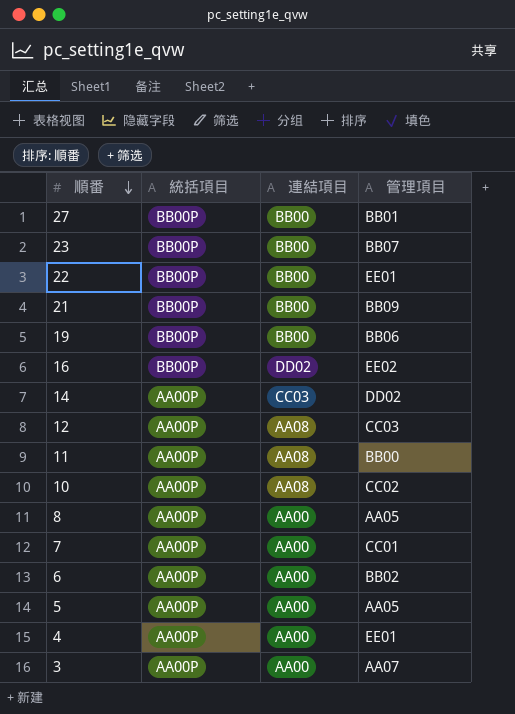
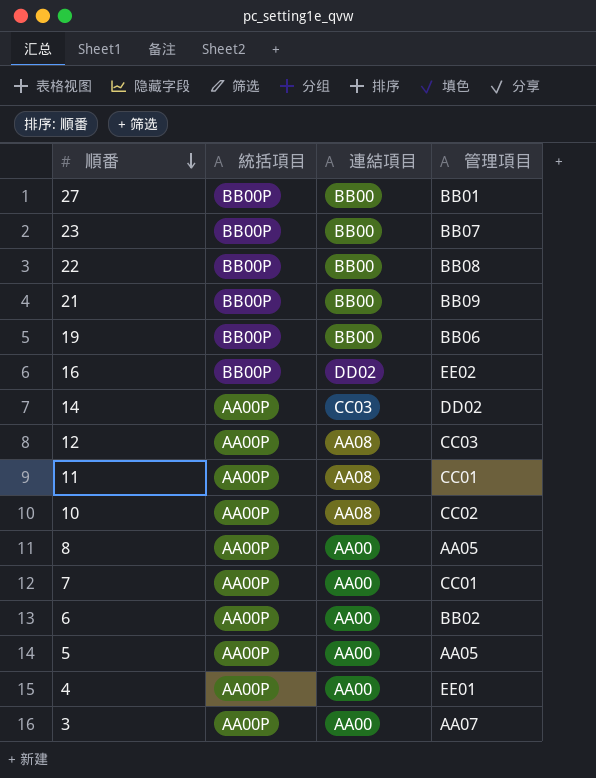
22 | 管理項目: EE01 -> BB08
11 | 管理項目: BB00 -> CC01

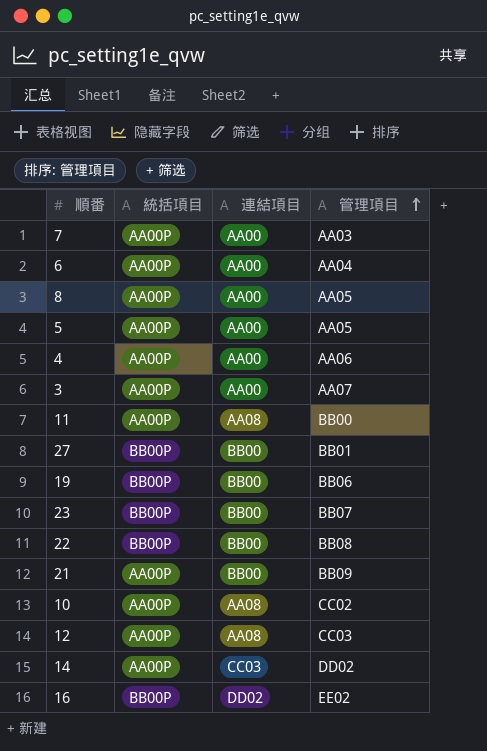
row order: 順番 descending -> 管理項目 ascending
7 | 管理項目: CC01 -> AA03
6 | 管理項目: BB02 -> AA04
4 | 管理項目: EE01 -> AA06
11 | 管理項目: CC01 -> BB00
21 | 統括項目: BB00P -> AA00P

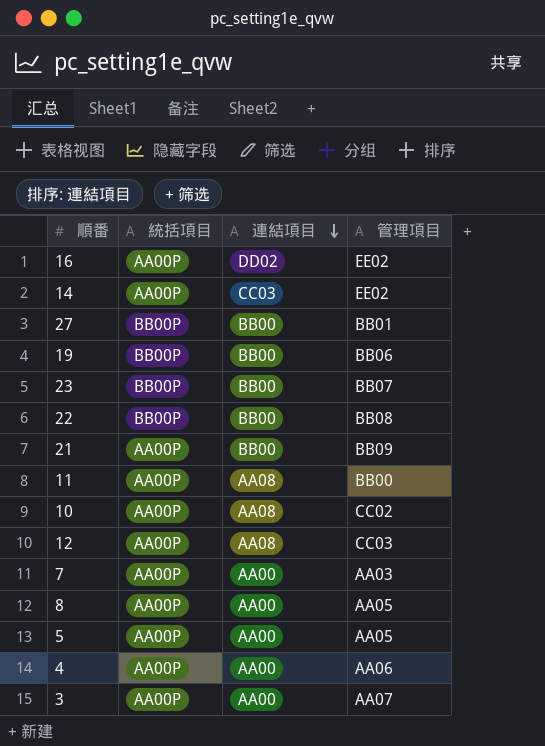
row order: 管理項目 ascending -> 連結項目 descending
row 6: AA00P | AA00 | AA04 -> none
16 | 統括項目: BB00P -> AA00P
14 | 管理項目: DD02 -> EE02

